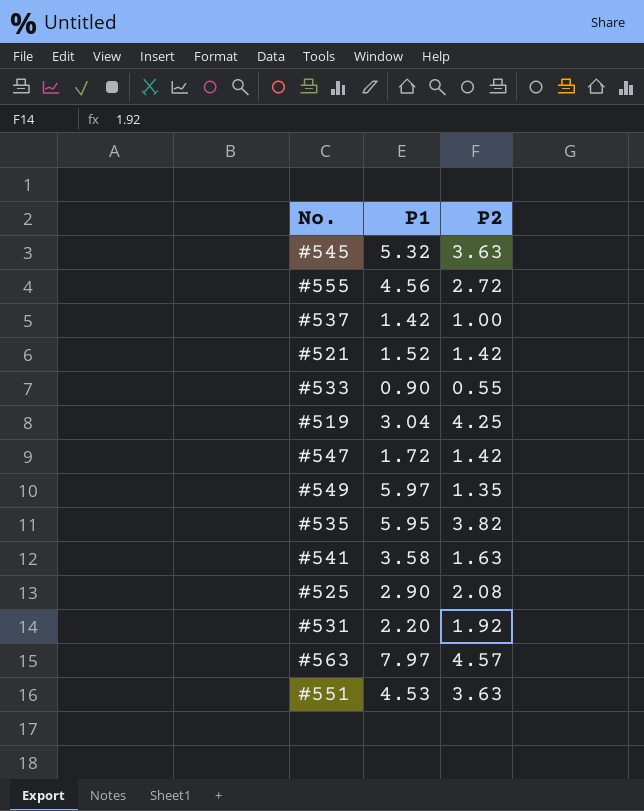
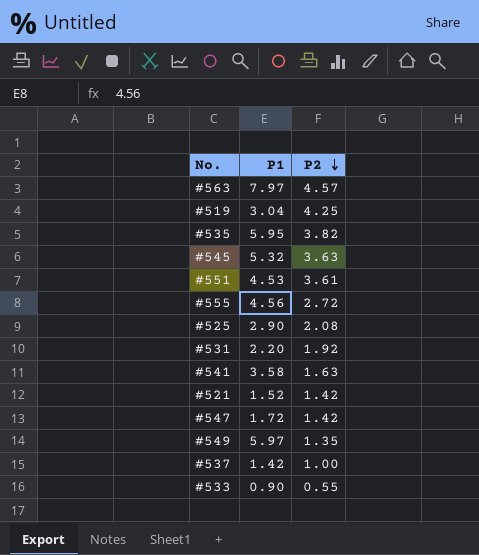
row order: none -> P2 descending
#551 | P2: 3.63 -> 3.61

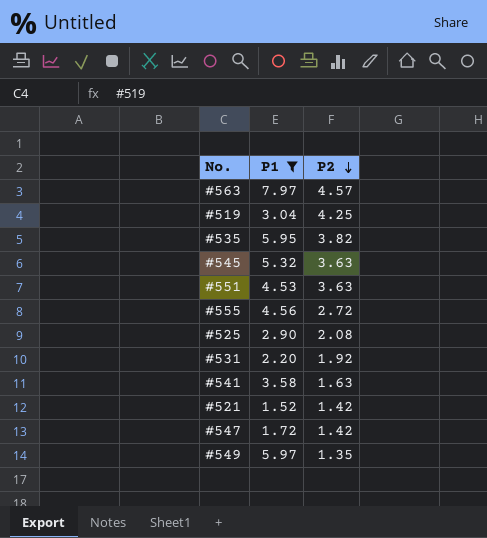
filter: none -> P1 >= 1.52
#551 | P2: 3.61 -> 3.63

